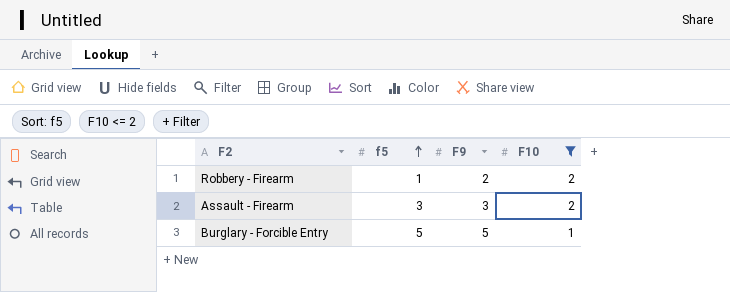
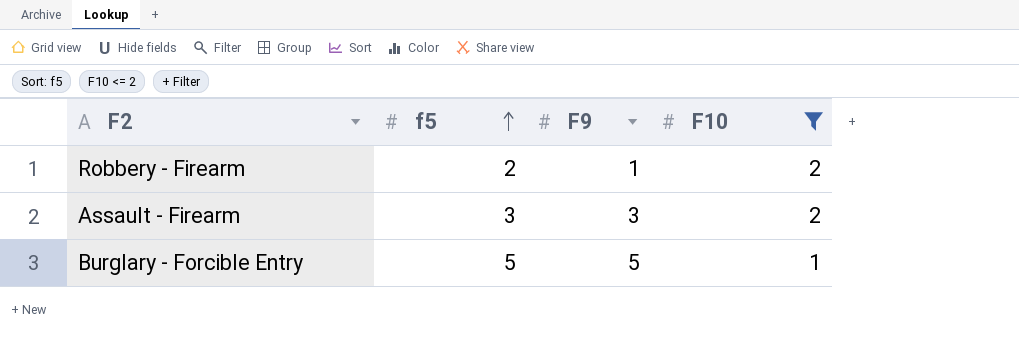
Robbery - Firearm | f5: 1 -> 2
Robbery - Firearm | F9: 2 -> 1

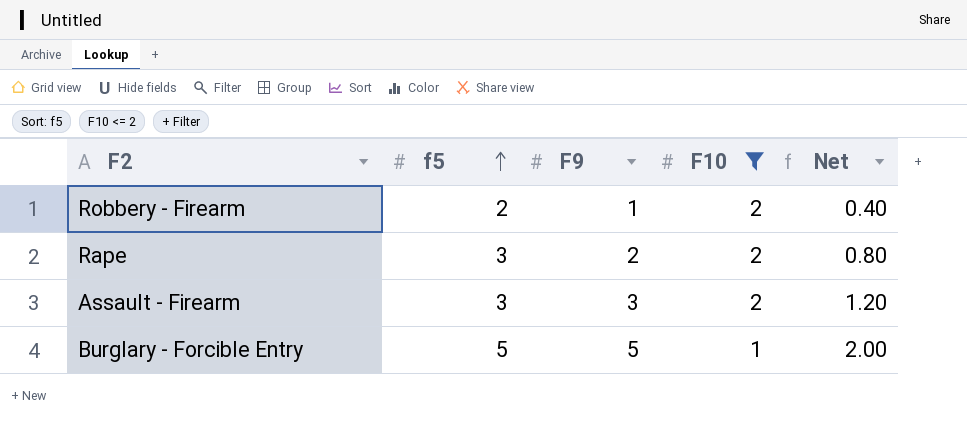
column Net | formula: none -> [F9] * 0.4
row Rape: none -> 3 | 2 | 2 | 0.80

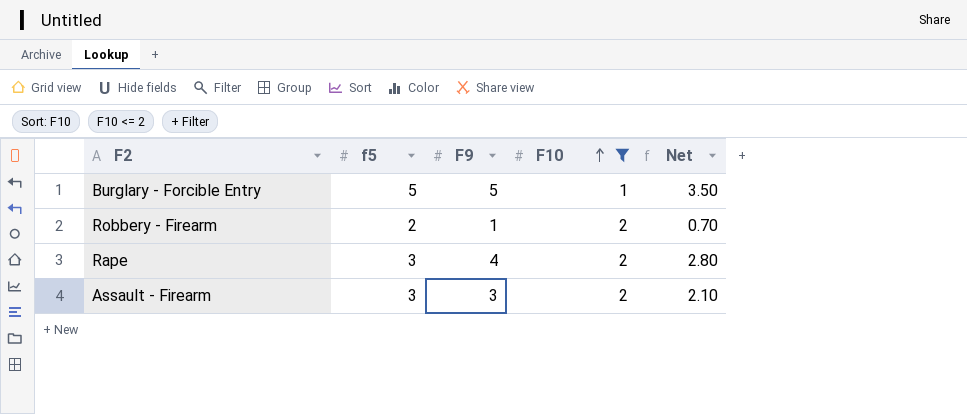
row order: f5 ascending -> F10 ascending
column Net | formula: [F9] * 0.4 -> [F9] * 0.7
Rape | F9: 2 -> 4

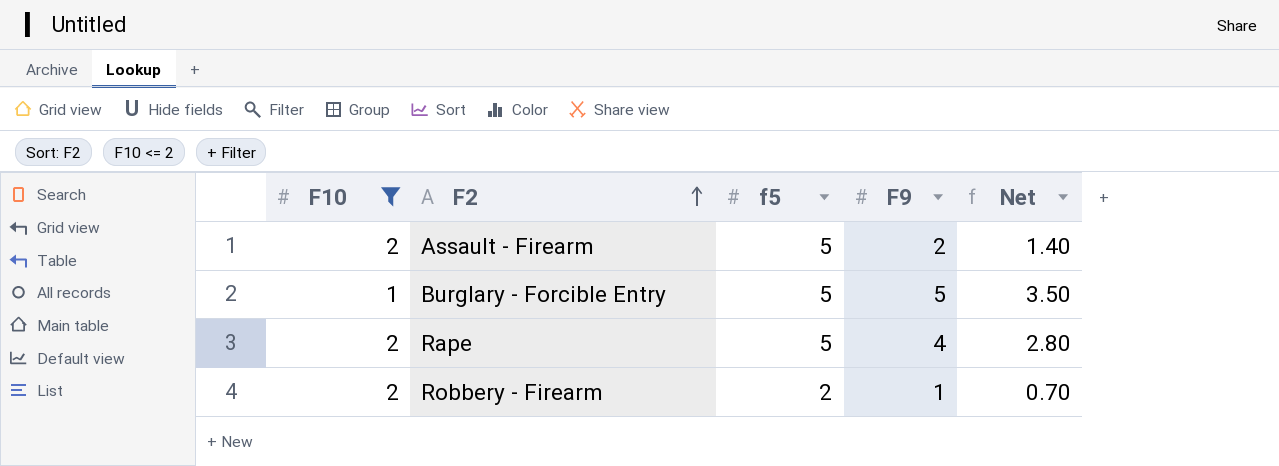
row order: F10 ascending -> F2 ascending
column F10 | position: 4 -> 1
Assault - Firearm | f5: 3 -> 5
Assault - Firearm | F9: 3 -> 2
Assault - Firearm | Net: 2.10 -> 1.40
Rape | f5: 3 -> 5

